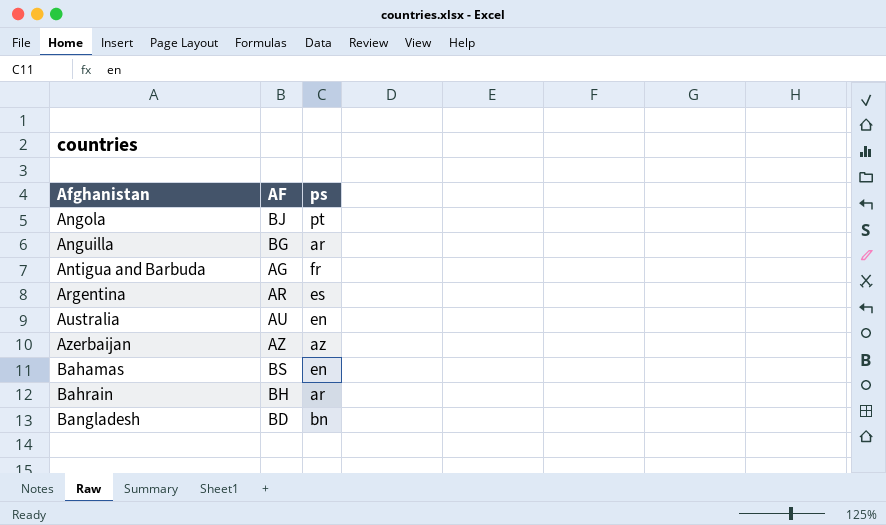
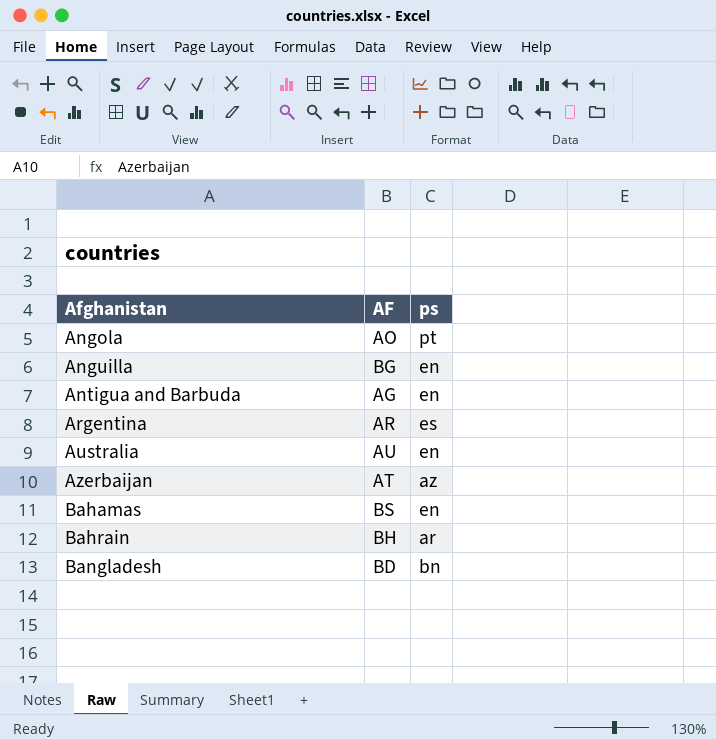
Angola | AF: BJ -> AO
Anguilla | ps: ar -> en
Antigua and Barbuda | ps: fr -> en
Azerbaijan | AF: AZ -> AT

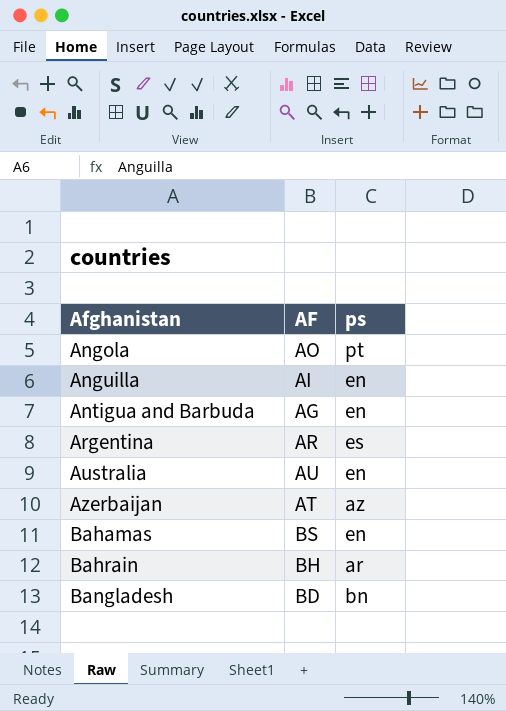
Anguilla | AF: BG -> AI

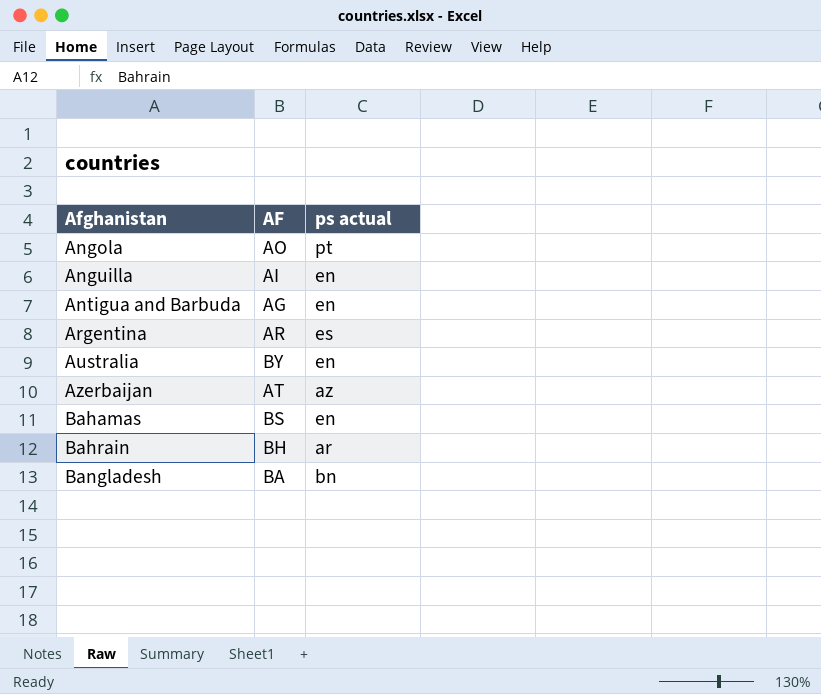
column name: ps -> ps actual
Australia | AF: AU -> BY
Bangladesh | AF: BD -> BA

